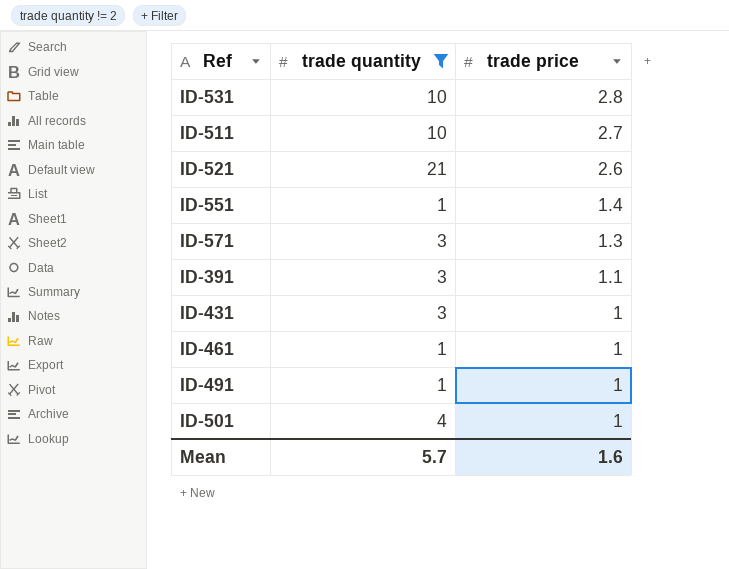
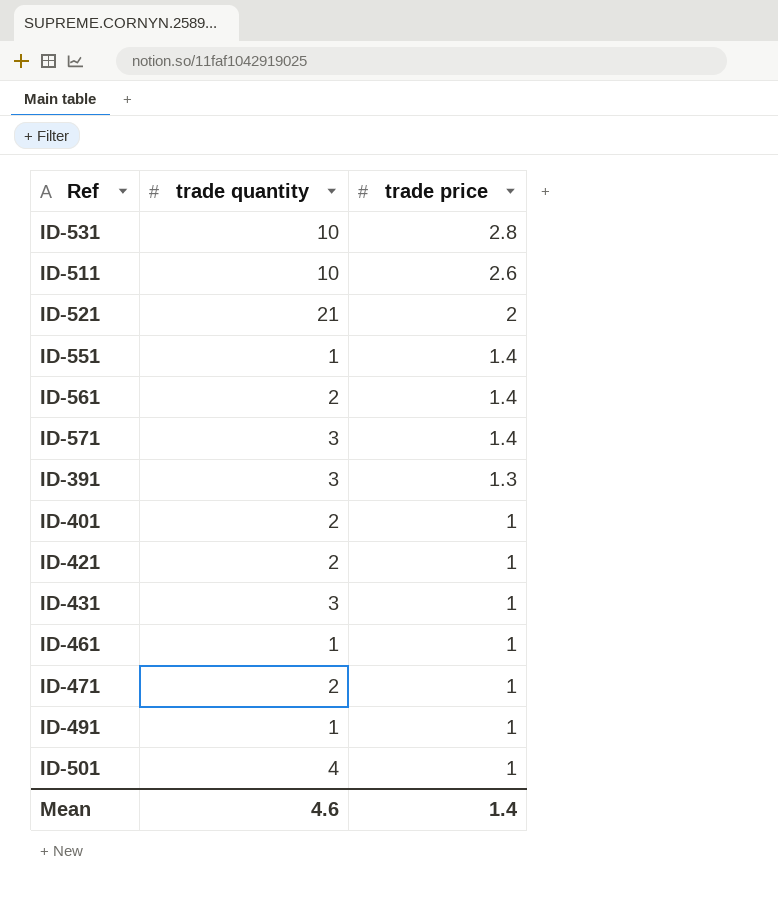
filter: trade quantity != 2 -> none
ID-511 | trade price: 2.7 -> 2.6
ID-521 | trade price: 2.6 -> 2
ID-571 | trade price: 1.3 -> 1.4
ID-391 | trade price: 1.1 -> 1.3
Mean | trade quantity: 5.7 -> 4.6
Mean | trade price: 1.6 -> 1.4

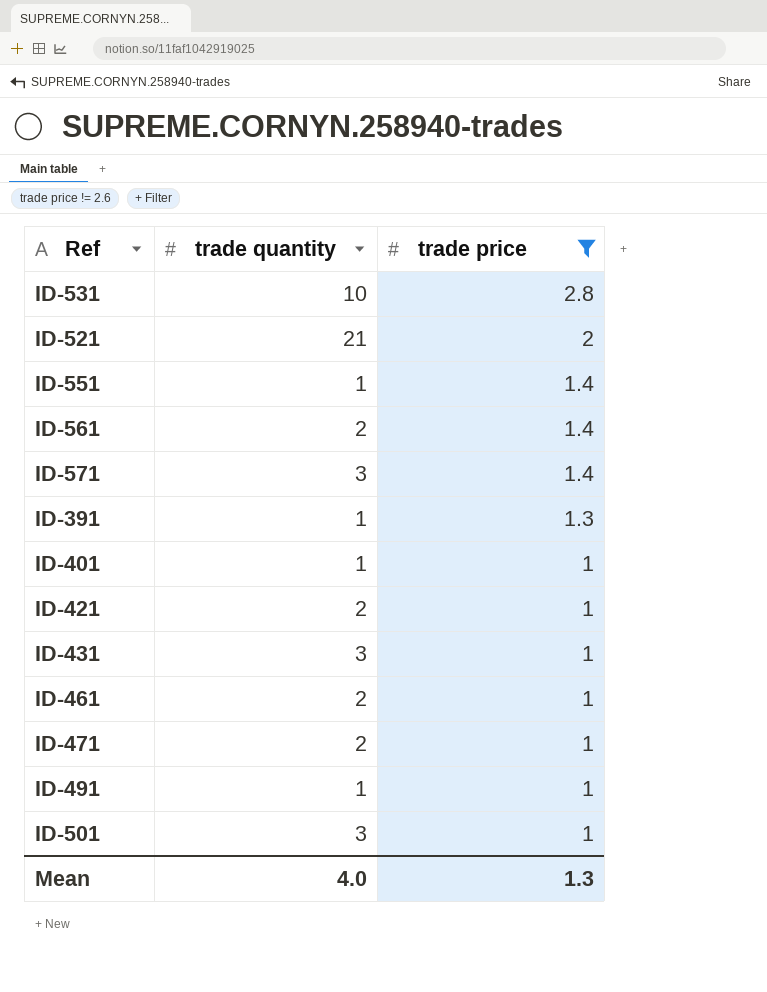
filter: none -> trade price != 2.6
ID-391 | trade quantity: 3 -> 1
ID-401 | trade quantity: 2 -> 1
ID-461 | trade quantity: 1 -> 2
ID-501 | trade quantity: 4 -> 3
Mean | trade quantity: 4.6 -> 4.0
Mean | trade price: 1.4 -> 1.3

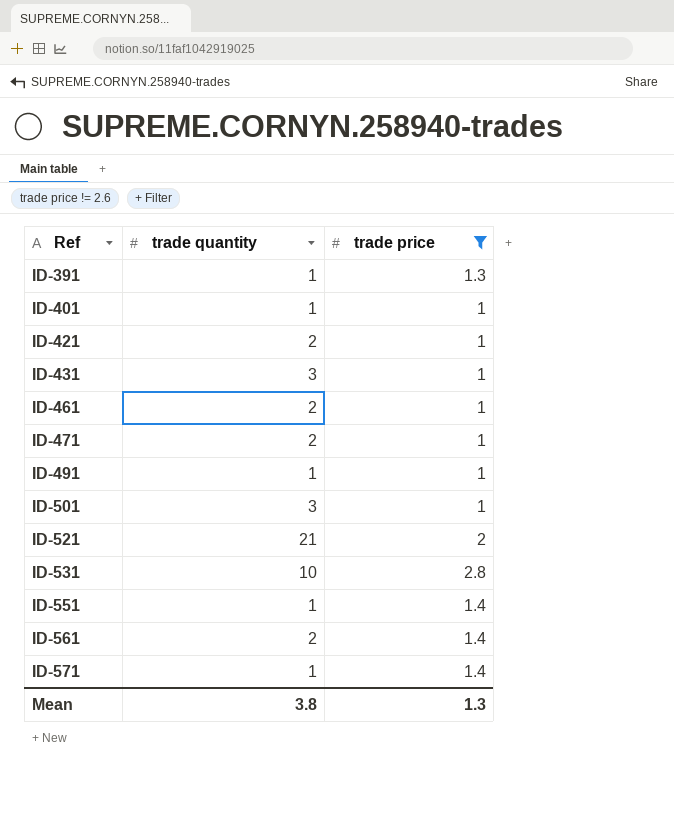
row order: trade price descending -> Ref ascending
ID-571 | trade quantity: 3 -> 1
Mean | trade quantity: 4.0 -> 3.8

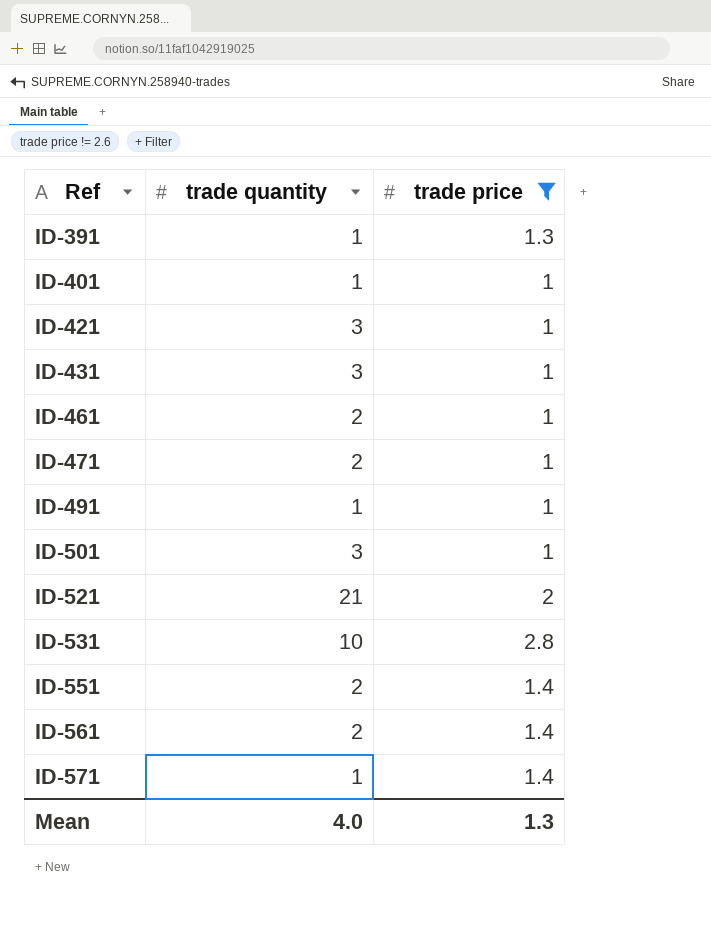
ID-421 | trade quantity: 2 -> 3
ID-551 | trade quantity: 1 -> 2
Mean | trade quantity: 3.8 -> 4.0

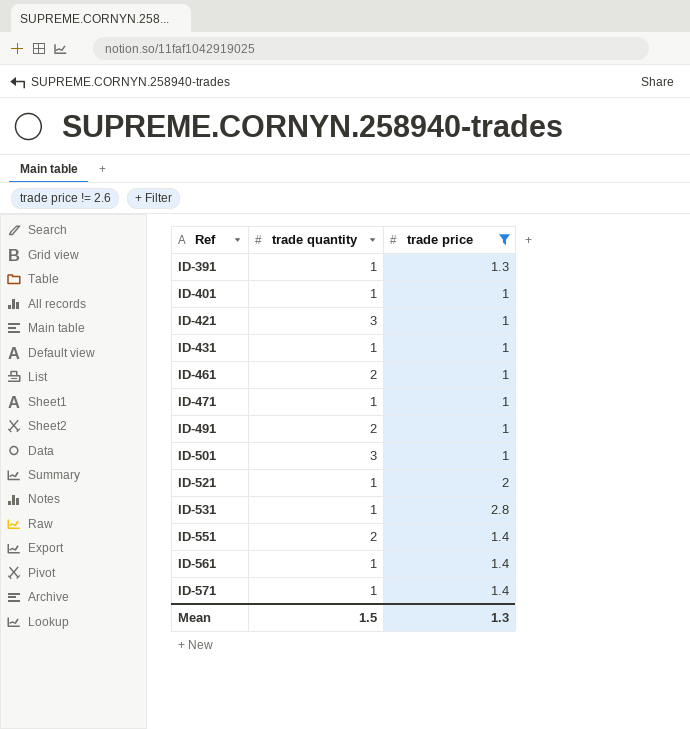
ID-431 | trade quantity: 3 -> 1
ID-471 | trade quantity: 2 -> 1
ID-491 | trade quantity: 1 -> 2
ID-521 | trade quantity: 21 -> 1
ID-531 | trade quantity: 10 -> 1
ID-561 | trade quantity: 2 -> 1
Mean | trade quantity: 4.0 -> 1.5

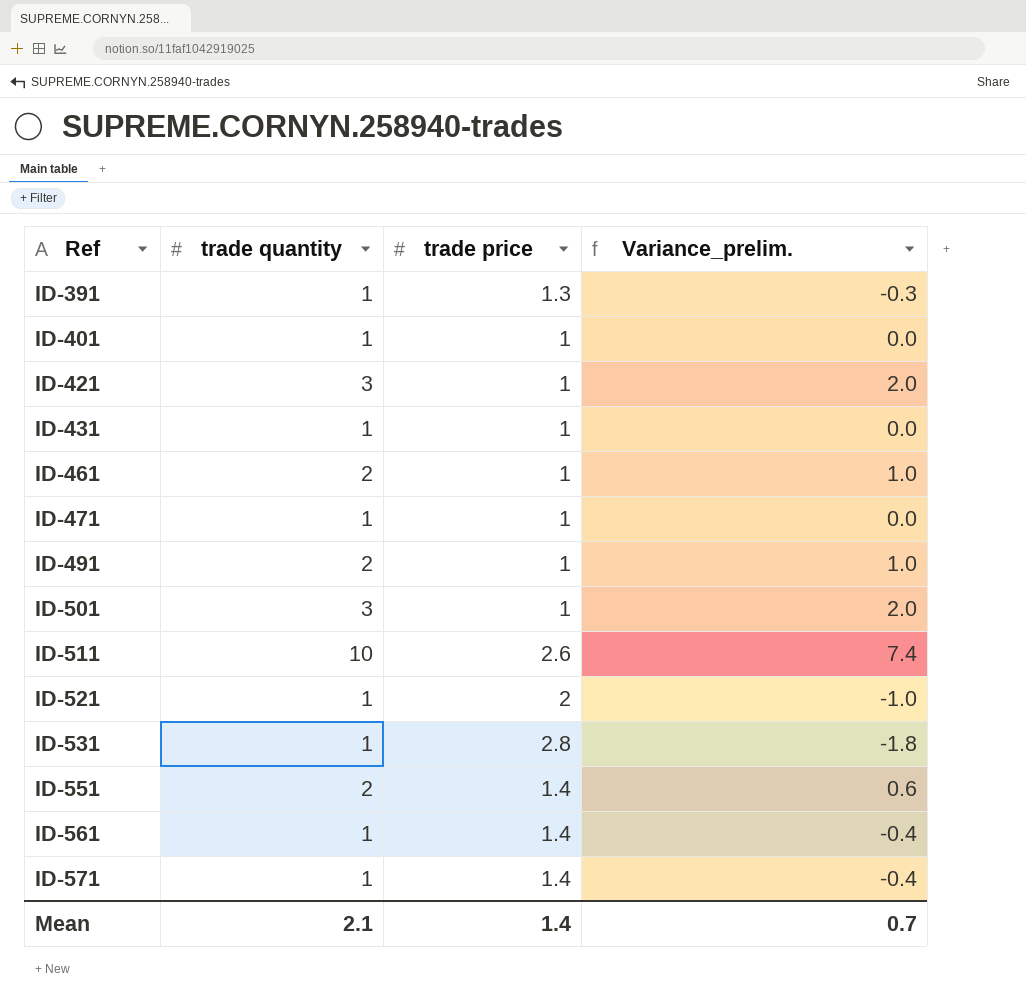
filter: trade price != 2.6 -> none
column Variance_prelim. | formula: none -> [trade quantity] - [trade price]
Mean | trade quantity: 1.5 -> 2.1
Mean | trade price: 1.3 -> 1.4

